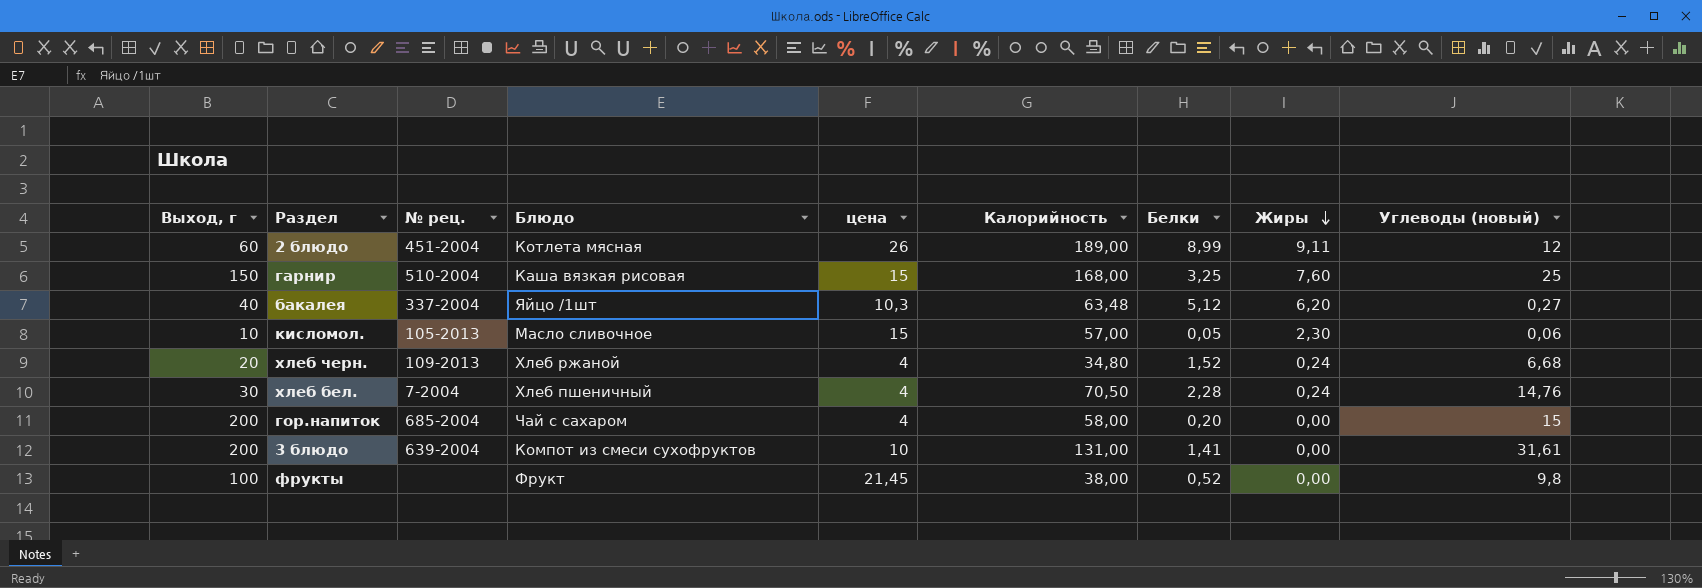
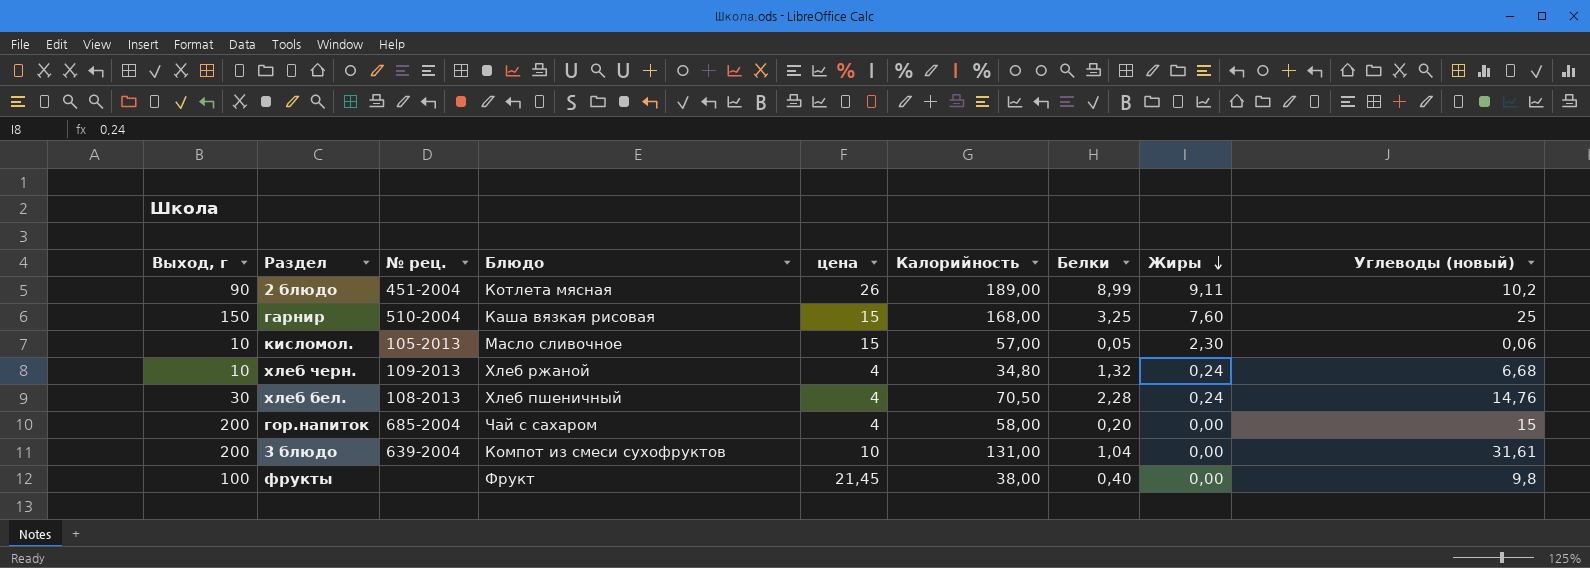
row бакалея: 40 | 337-2004 | Яйцо /1шт | 10,3 | 63,48 | 5,12 | 6,20 | 0,27 -> none
2 блюдо | Выход, г: 60 -> 90
2 блюдо | Углеводы (новый): 12 -> 10,2
хлеб черн. | Выход, г: 20 -> 10
хлеб черн. | Белки: 1,52 -> 1,32
хлеб бел. | № рец.: 7-2004 -> 108-2013
3 блюдо | Белки: 1,41 -> 1,04
фрукты | Белки: 0,52 -> 0,40

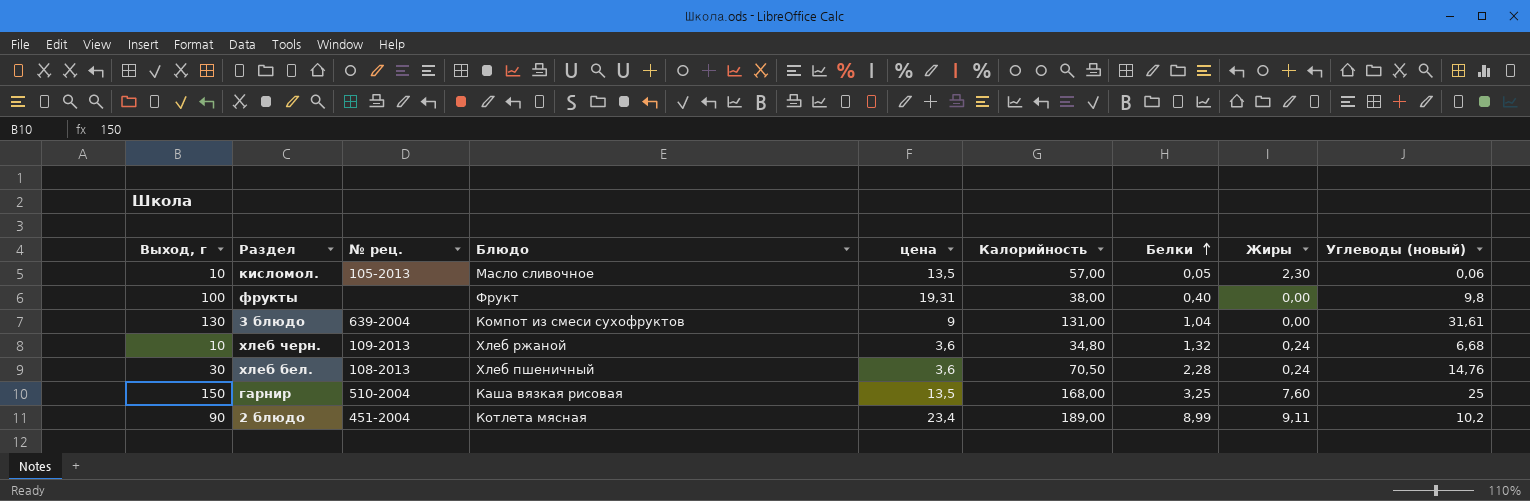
row order: Жиры descending -> Белки ascending
row гор.напиток: 200 | 685-2004 | Чай с сахаром | 4 | 58,00 | 0,20 | 0,00 | 15 -> none
кисломол. | цена: 15 -> 13,5
фрукты | цена: 21,45 -> 19,31
3 блюдо | Выход, г: 200 -> 130
3 блюдо | цена: 10 -> 9
хлеб черн. | цена: 4 -> 3,6
хлеб бел. | цена: 4 -> 3,6
гарнир | цена: 15 -> 13,5
2 блюдо | цена: 26 -> 23,4

